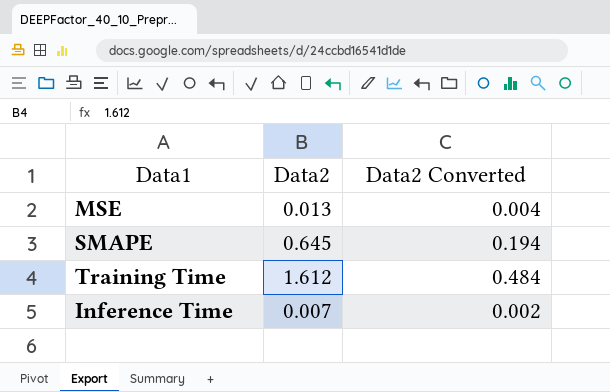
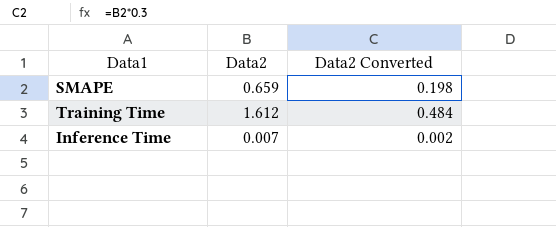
row MSE: 0.013 | 0.004 -> none
SMAPE | Data2: 0.645 -> 0.659
SMAPE | Data2 Converted: 0.194 -> 0.198

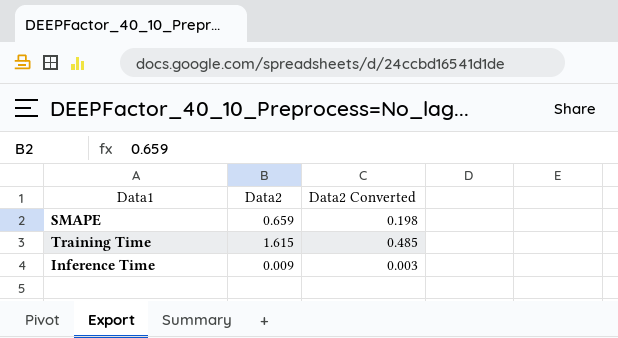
Training Time | Data2: 1.612 -> 1.615
Training Time | Data2 Converted: 0.484 -> 0.485
Inference Time | Data2: 0.007 -> 0.009
Inference Time | Data2 Converted: 0.002 -> 0.003

